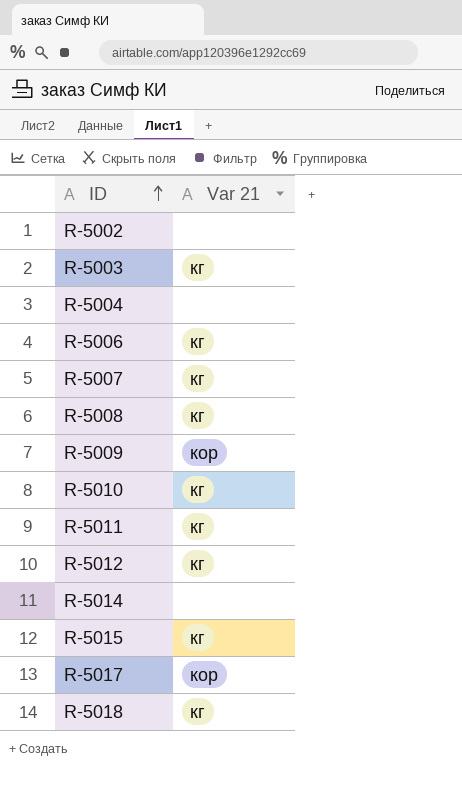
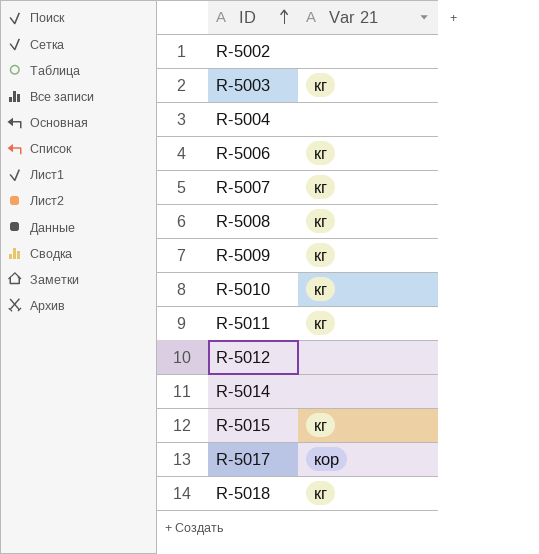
R-5009 | Var 21: кор -> кг
R-5012 | Var 21: кг -> none

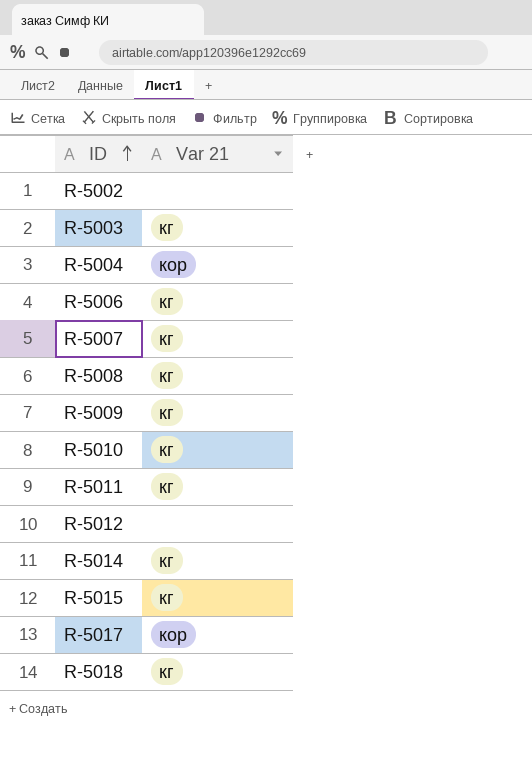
R-5004 | Var 21: none -> кор
R-5014 | Var 21: none -> кг

